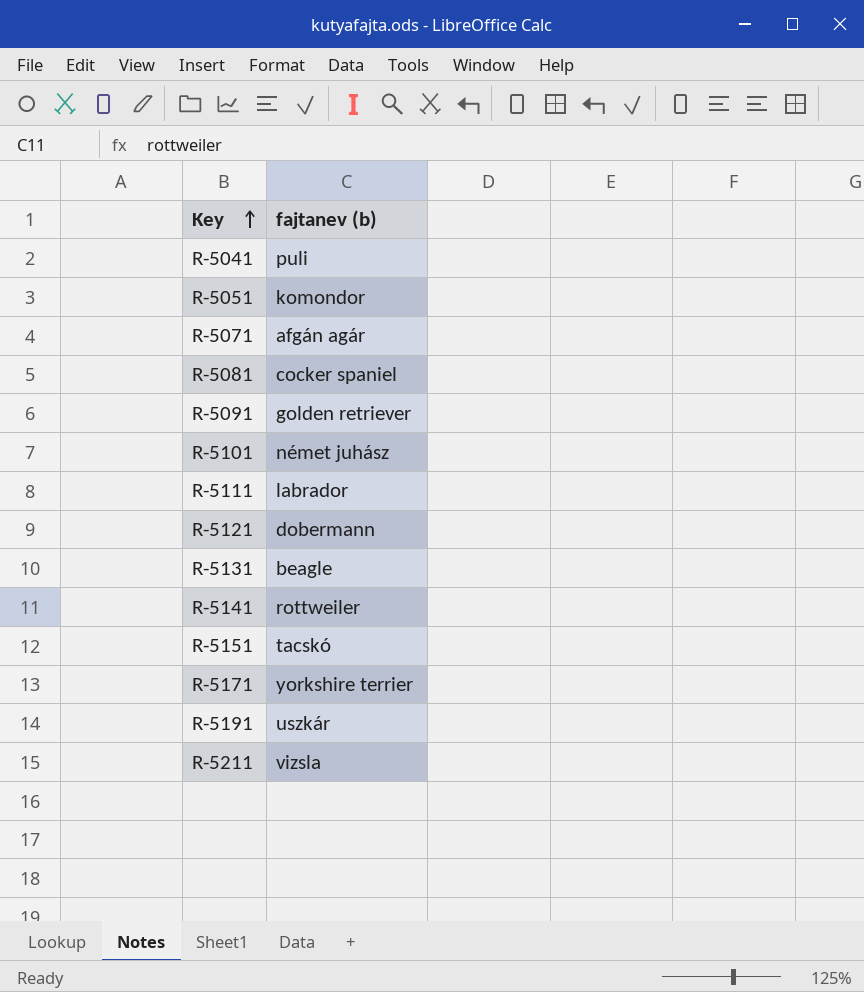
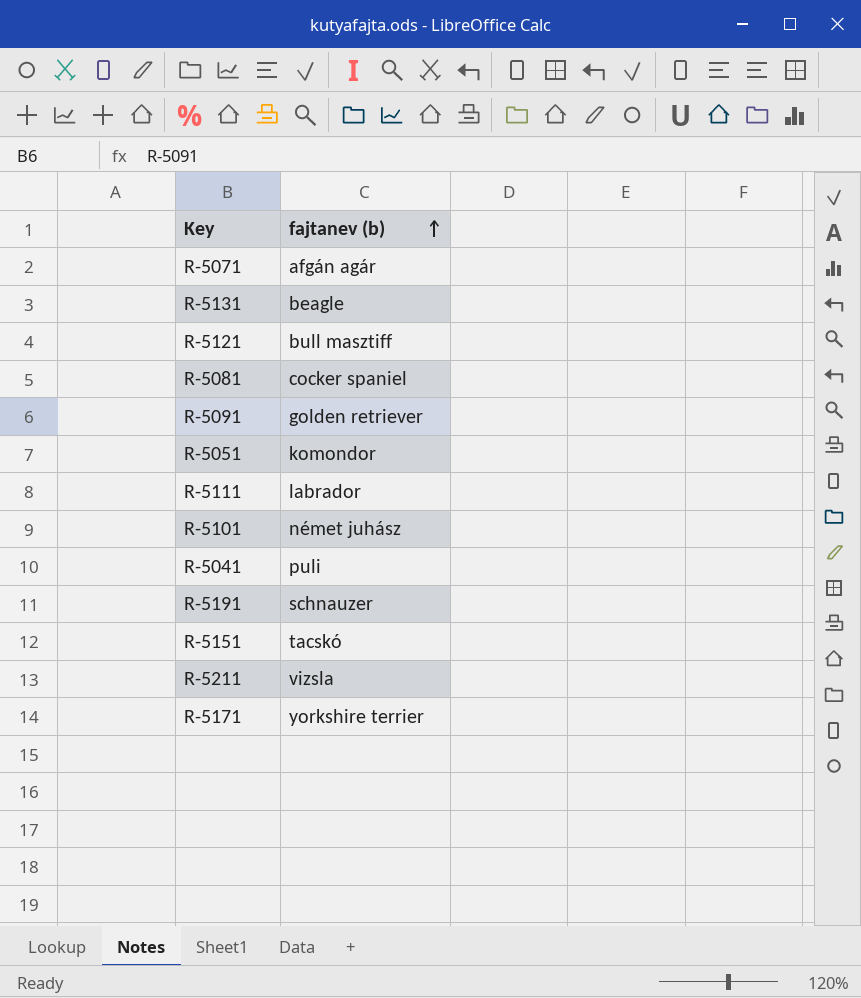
row order: Key ascending -> fajtanev (b) ascending
row R-5141: rottweiler -> none
R-5121 | fajtanev (b): dobermann -> bull masztiff
R-5191 | fajtanev (b): uszkár -> schnauzer

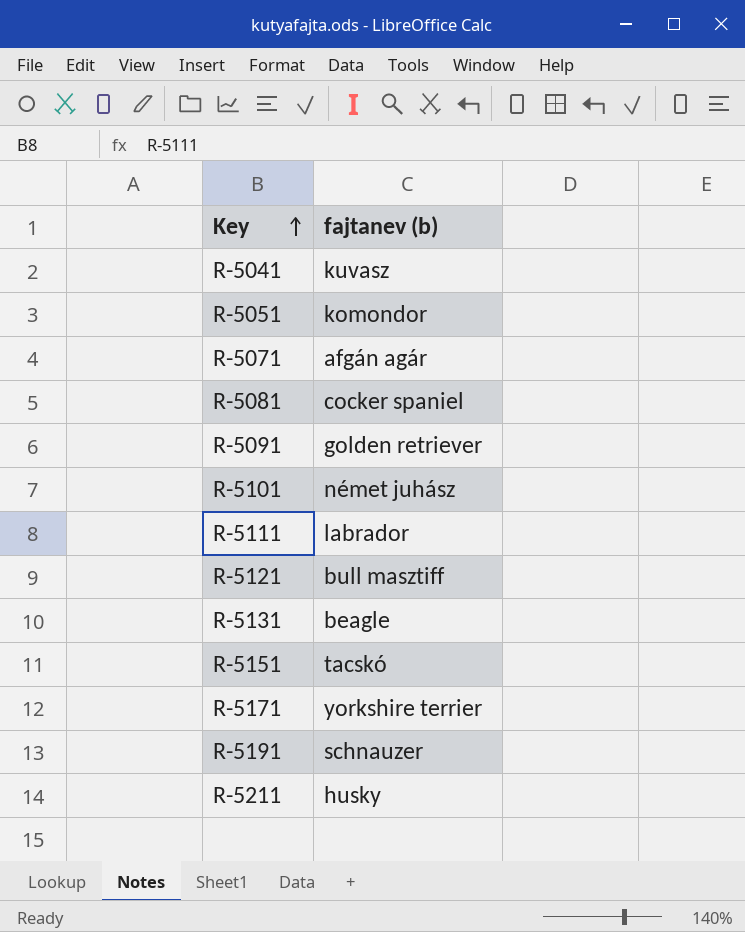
row order: fajtanev (b) ascending -> Key ascending
R-5041 | fajtanev (b): puli -> kuvasz
R-5211 | fajtanev (b): vizsla -> husky

